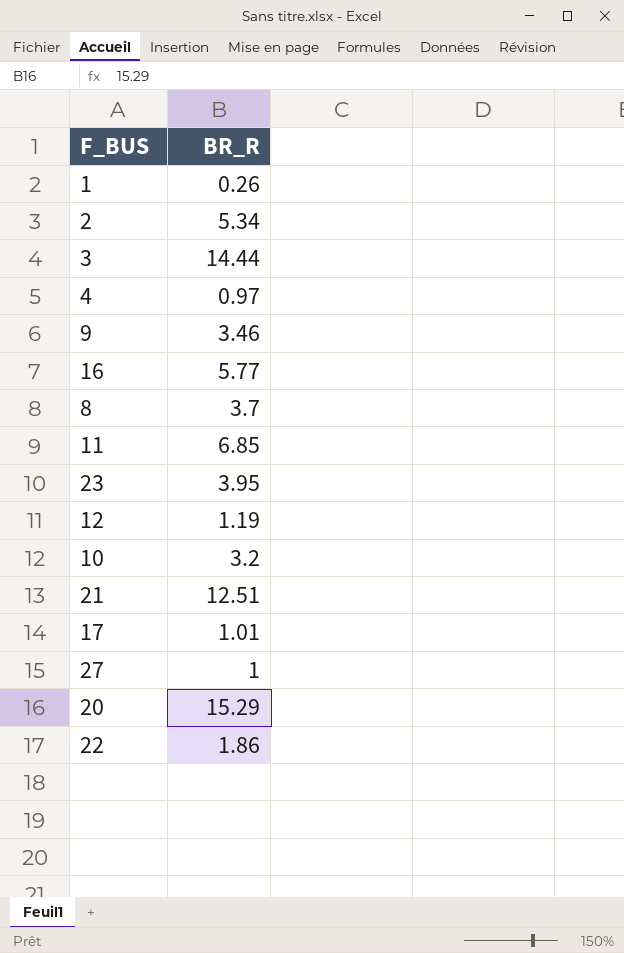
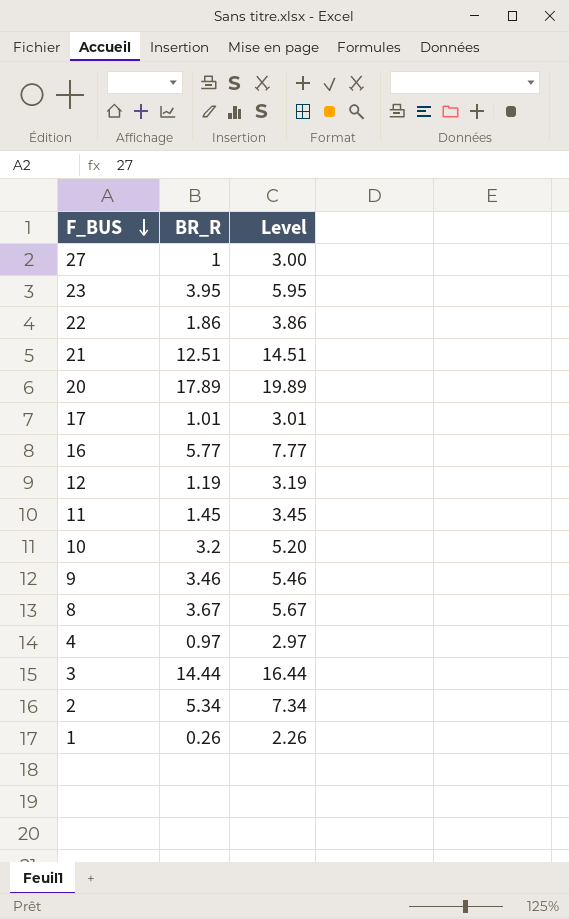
row order: none -> F_BUS descending
column Level | formula: none -> [BR_R] + 2
20 | BR_R: 15.29 -> 17.89
11 | BR_R: 6.85 -> 1.45
8 | BR_R: 3.7 -> 3.67

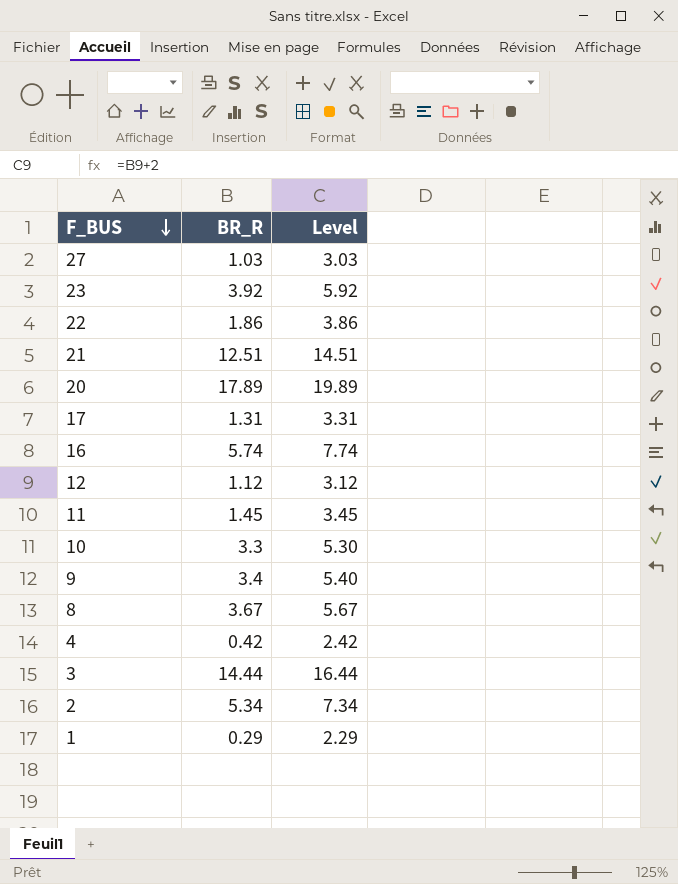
27 | BR_R: 1 -> 1.03
27 | Level: 3.00 -> 3.03
23 | BR_R: 3.95 -> 3.92
23 | Level: 5.95 -> 5.92
17 | BR_R: 1.01 -> 1.31
17 | Level: 3.01 -> 3.31
16 | BR_R: 5.77 -> 5.74
16 | Level: 7.77 -> 7.74
12 | BR_R: 1.19 -> 1.12
12 | Level: 3.19 -> 3.12
10 | BR_R: 3.2 -> 3.3
10 | Level: 5.20 -> 5.30
9 | BR_R: 3.46 -> 3.4
9 | Level: 5.46 -> 5.40
4 | BR_R: 0.97 -> 0.42
4 | Level: 2.97 -> 2.42
1 | BR_R: 0.26 -> 0.29
1 | Level: 2.26 -> 2.29

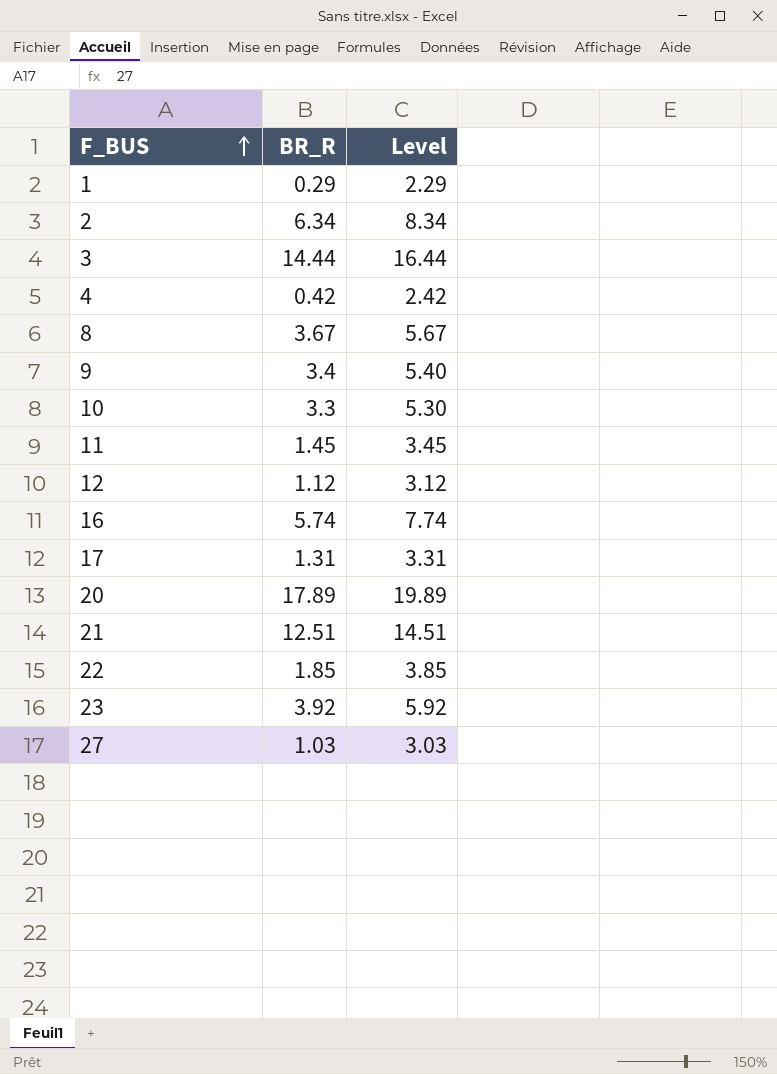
row order: F_BUS descending -> F_BUS ascending
2 | BR_R: 5.34 -> 6.34
2 | Level: 7.34 -> 8.34
22 | BR_R: 1.86 -> 1.85
22 | Level: 3.86 -> 3.85

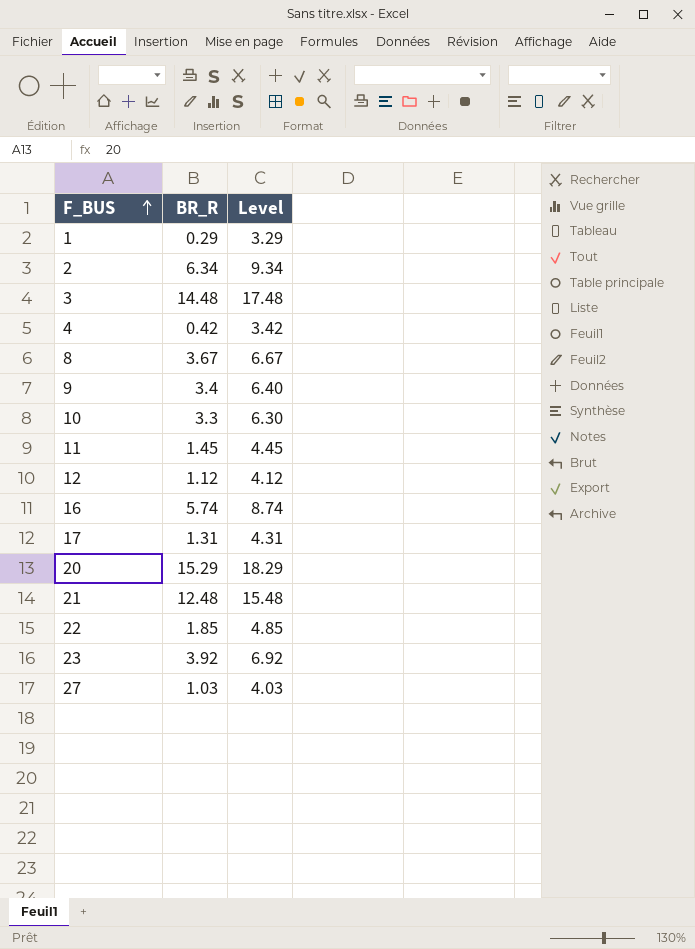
column Level | formula: [BR_R] + 2 -> [BR_R] + 3
3 | BR_R: 14.44 -> 14.48
20 | BR_R: 17.89 -> 15.29
21 | BR_R: 12.51 -> 12.48

